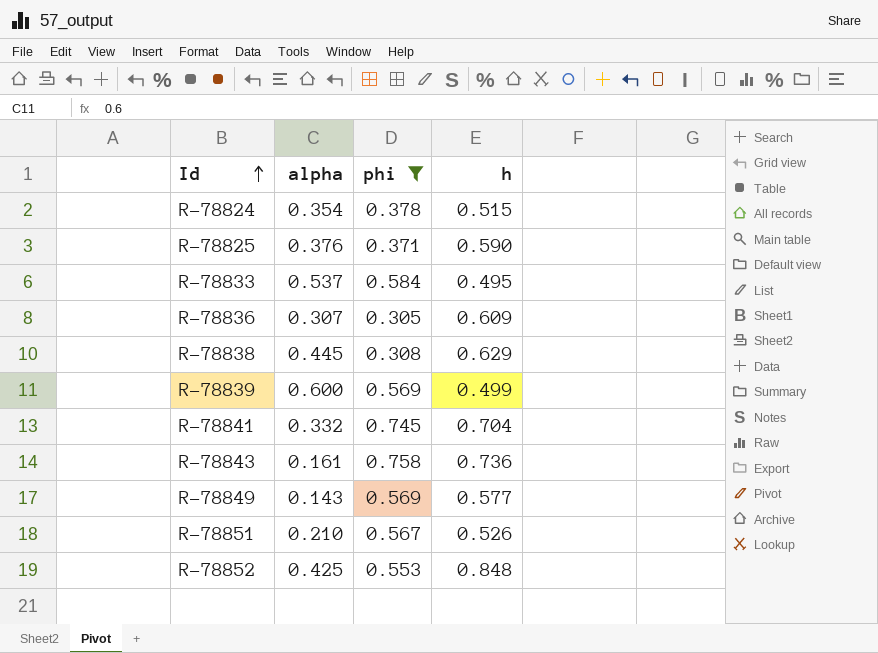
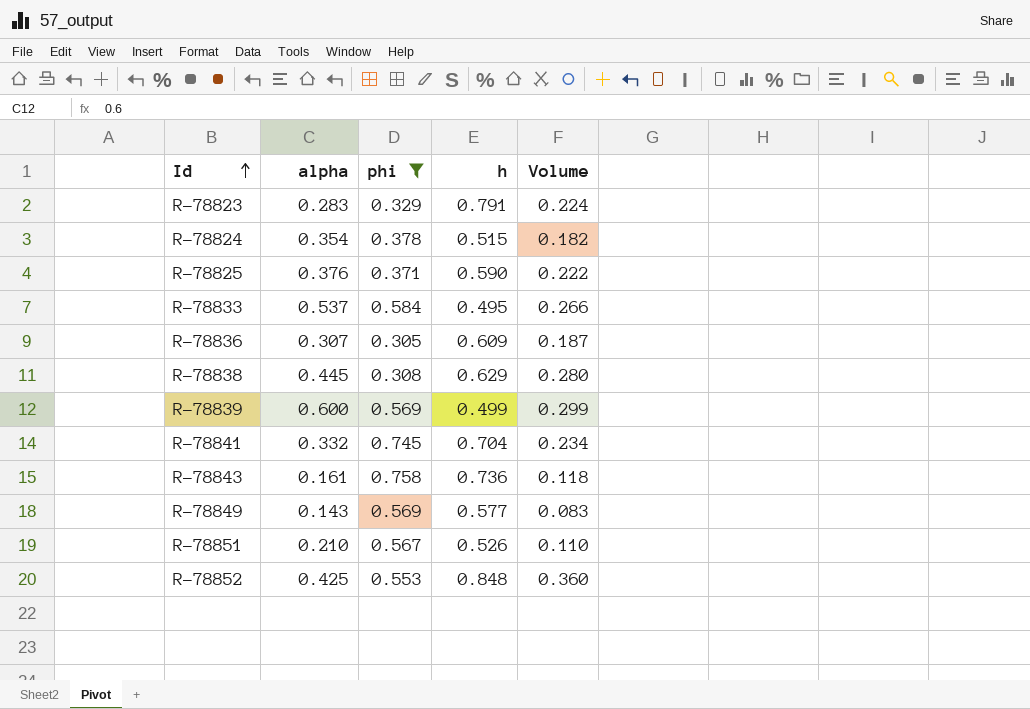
column Volume | formula: none -> [alpha] * [h]
row R-78823: none -> 0.283 | 0.329 | 0.791 | 0.224

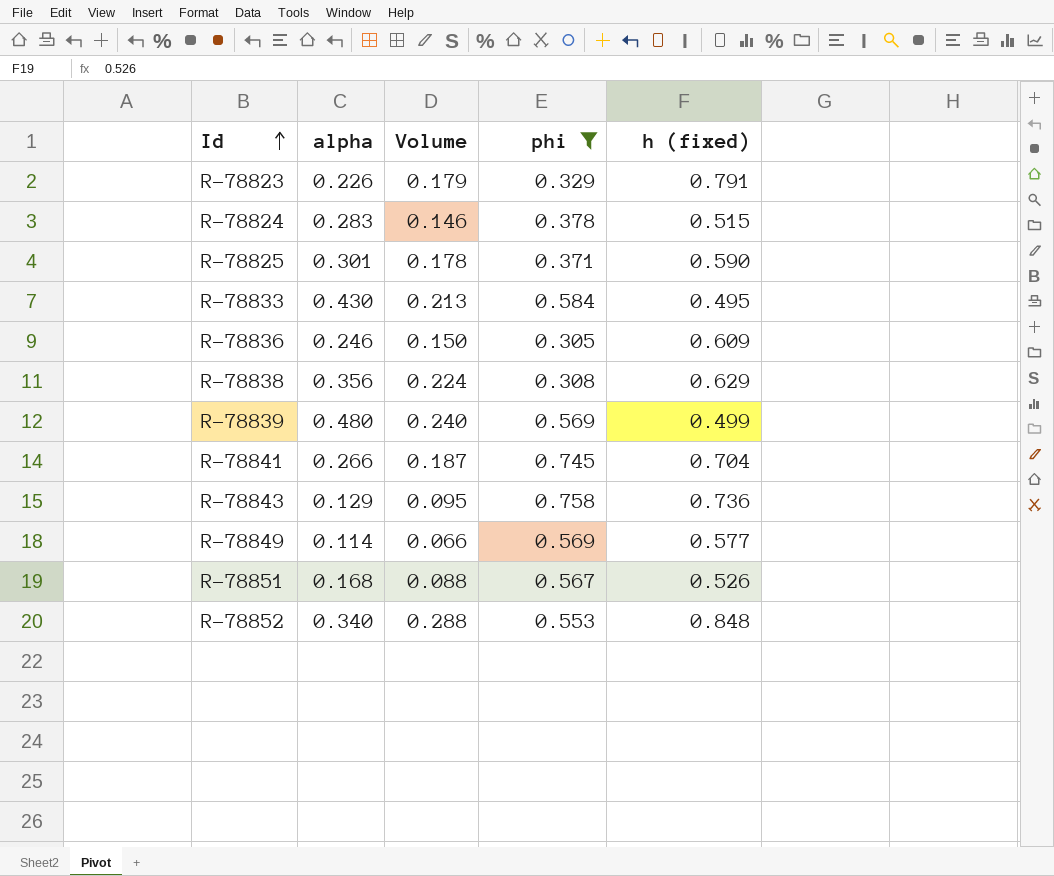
column Volume | position: 5 -> 3
column name: h -> h (fixed)
R-78823 | alpha: 0.283 -> 0.226
R-78823 | Volume: 0.224 -> 0.179
R-78824 | alpha: 0.354 -> 0.283
R-78824 | Volume: 0.182 -> 0.146
R-78825 | alpha: 0.376 -> 0.301
R-78825 | Volume: 0.222 -> 0.178
R-78833 | alpha: 0.537 -> 0.430
R-78833 | Volume: 0.266 -> 0.213
R-78836 | alpha: 0.307 -> 0.246
R-78836 | Volume: 0.187 -> 0.150
R-78838 | alpha: 0.445 -> 0.356
R-78838 | Volume: 0.280 -> 0.224
R-78839 | alpha: 0.600 -> 0.480
R-78839 | Volume: 0.299 -> 0.240
R-78841 | alpha: 0.332 -> 0.266
R-78841 | Volume: 0.234 -> 0.187
R-78843 | alpha: 0.161 -> 0.129
R-78843 | Volume: 0.118 -> 0.095
R-78849 | alpha: 0.143 -> 0.114
R-78849 | Volume: 0.083 -> 0.066
R-78851 | alpha: 0.210 -> 0.168
R-78851 | Volume: 0.110 -> 0.088
R-78852 | alpha: 0.425 -> 0.340
R-78852 | Volume: 0.360 -> 0.288

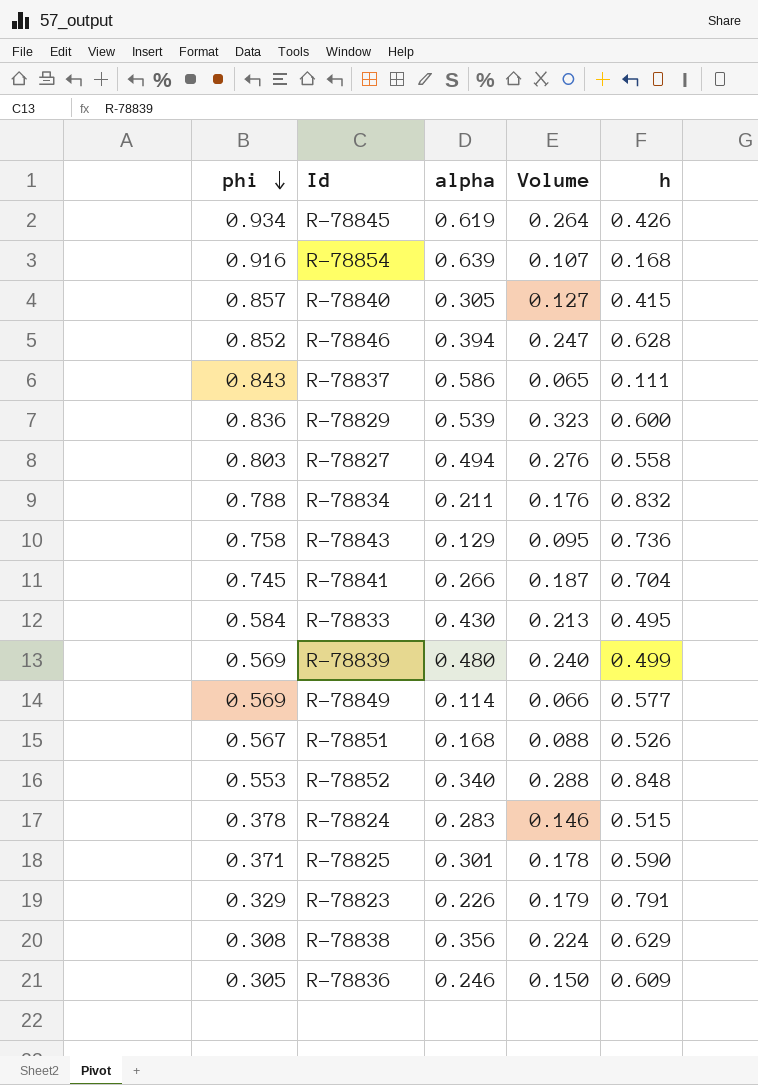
filter: phi <= 0.758 -> none
row order: Id ascending -> phi descending
column phi | position: 4 -> 1
column name: h (fixed) -> h

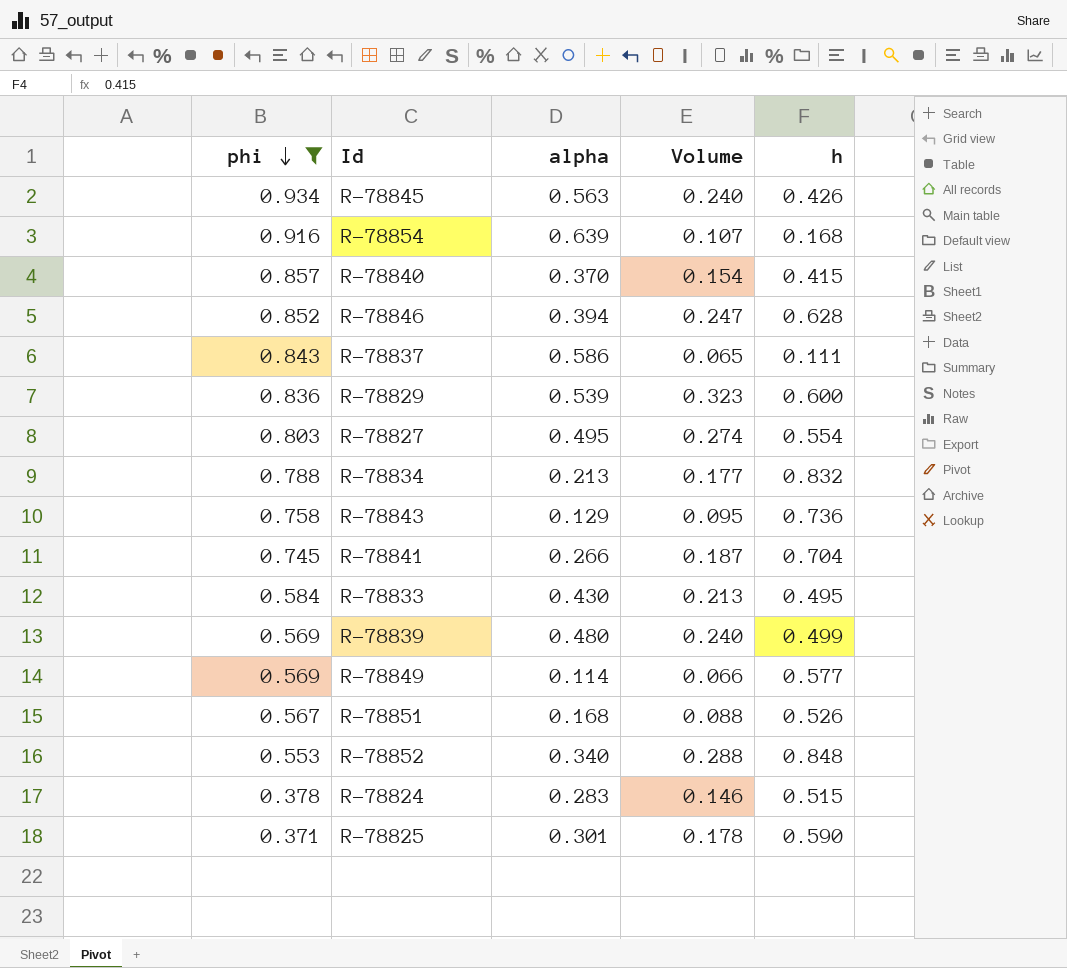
filter: none -> phi >= 0.371
R-78845 | alpha: 0.619 -> 0.563
R-78845 | Volume: 0.264 -> 0.240
R-78840 | alpha: 0.305 -> 0.370
R-78840 | Volume: 0.127 -> 0.154
R-78827 | alpha: 0.494 -> 0.495
R-78827 | Volume: 0.276 -> 0.274
R-78827 | h: 0.558 -> 0.554
R-78834 | alpha: 0.211 -> 0.213
R-78834 | Volume: 0.176 -> 0.177

